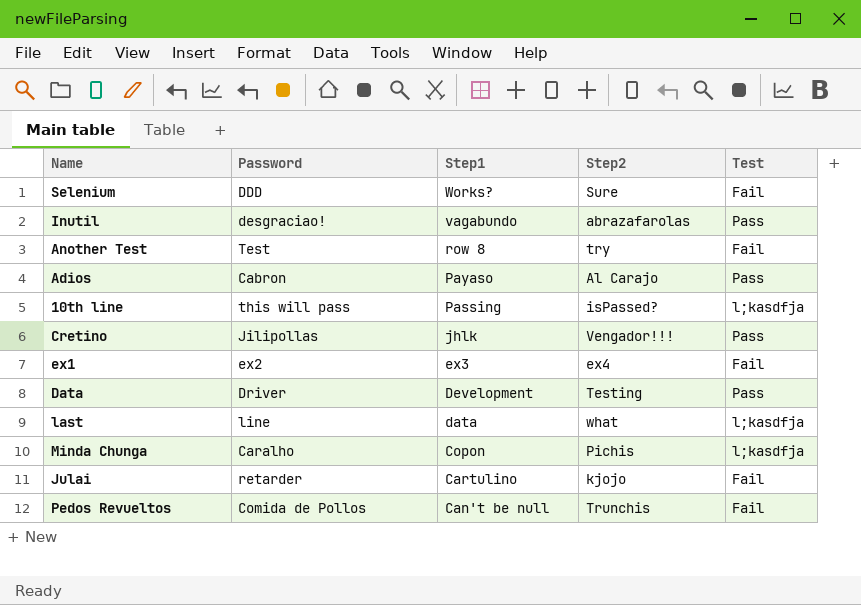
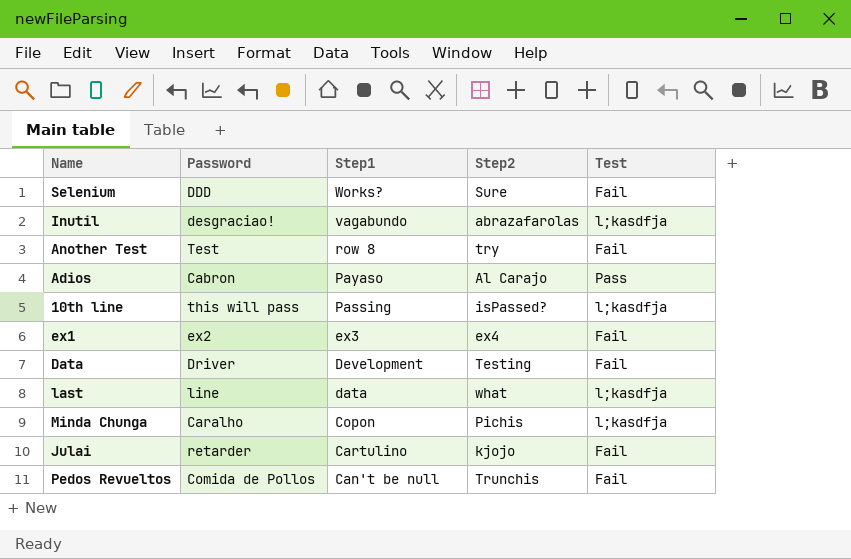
row Cretino: Jilipollas | jhlk | Vengador!!! | Pass -> none
Inutil | Test: Pass -> l;kasdfja
Data | Test: Pass -> Fail

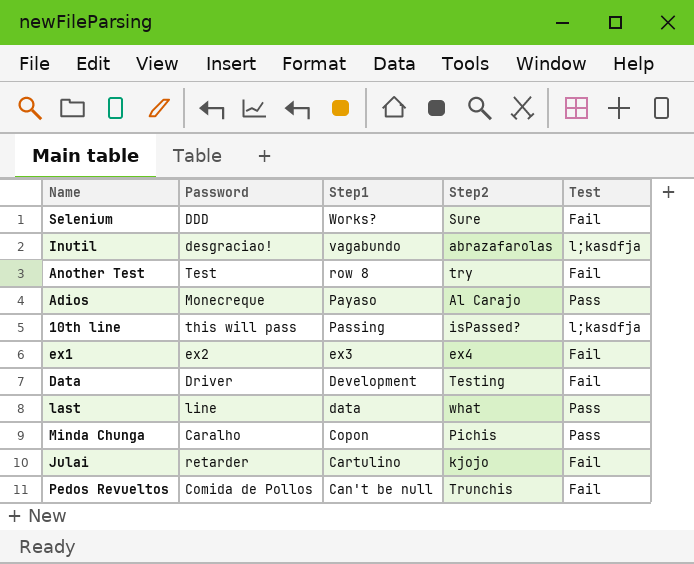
Adios | Password: Cabron -> Monecreque
last | Test: l;kasdfja -> Pass
Minda Chunga | Test: l;kasdfja -> Pass

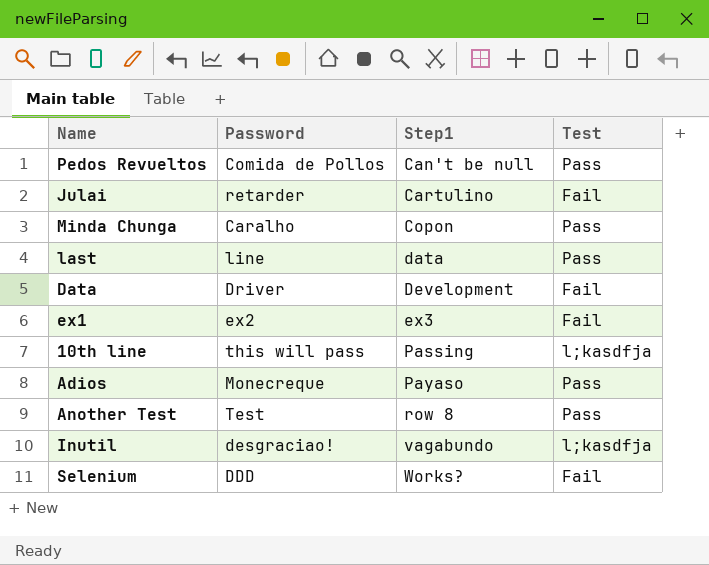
row order: Step1 descending -> Step1 ascending
column Step2 | position: 4 -> none
Pedos Revueltos | Test: Fail -> Pass
Another Test | Test: Fail -> Pass

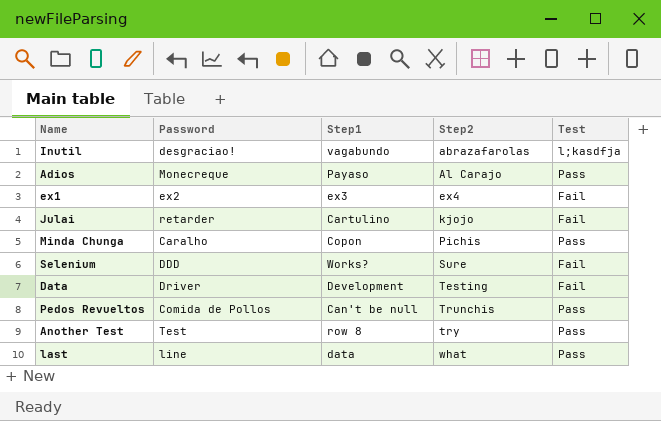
row order: Step1 ascending -> Step2 ascending
column Step2 | position: none -> 4
row 10th line: this will pass | Passing | l;kasdfja -> none

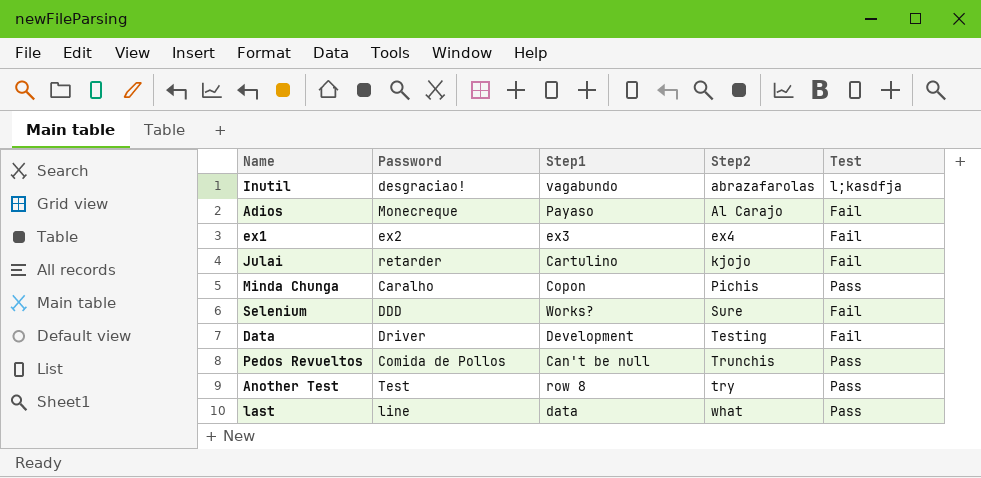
Adios | Test: Pass -> Fail

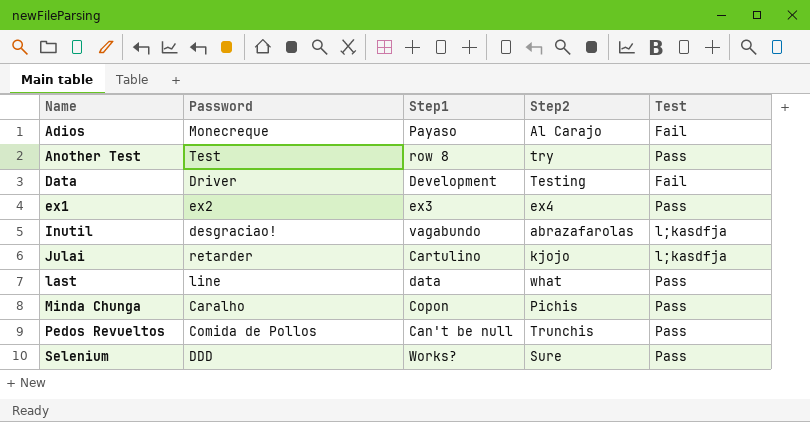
row order: Step2 ascending -> Name ascending
ex1 | Test: Fail -> Pass
Julai | Test: Fail -> l;kasdfja
Selenium | Test: Fail -> Pass

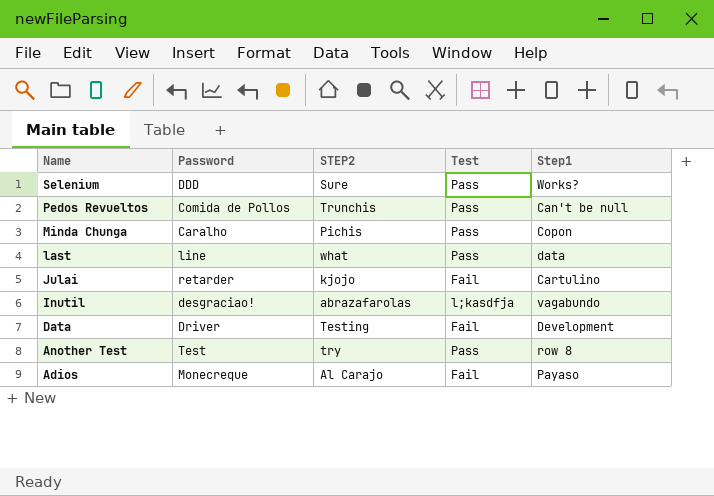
row order: Name ascending -> Name descending
column name: Step2 -> STEP2
column Step1 | position: 3 -> 5
row ex1: ex2 | ex3 | ex4 | Pass -> none
Julai | Test: l;kasdfja -> Fail

